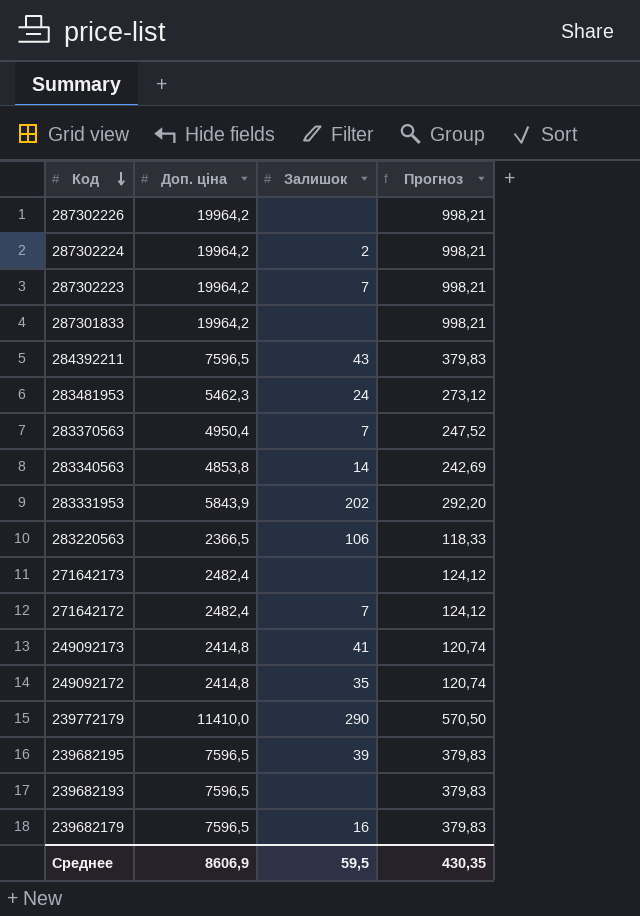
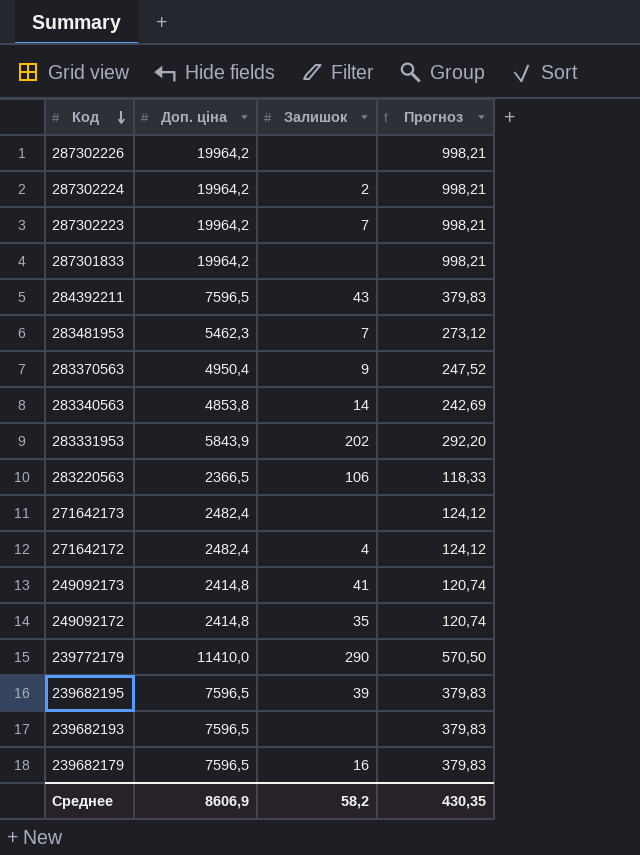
283481953 | Залишок: 24 -> 7
283370563 | Залишок: 7 -> 9
271642172 | Залишок: 7 -> 4
Среднее | Залишок: 59,5 -> 58,2

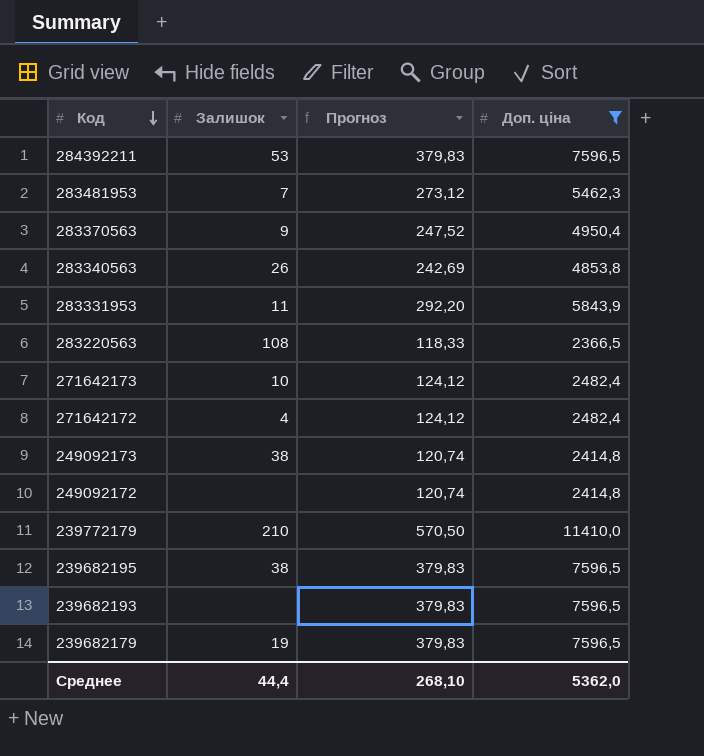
filter: none -> Доп. ціна != 19964,2
column Доп. ціна | position: 2 -> 4
284392211 | Залишок: 43 -> 53
283340563 | Залишок: 14 -> 26
283331953 | Залишок: 202 -> 11
283220563 | Залишок: 106 -> 108
271642173 | Залишок: none -> 10
249092173 | Залишок: 41 -> 38
249092172 | Залишок: 35 -> none
239772179 | Залишок: 290 -> 210
239682195 | Залишок: 39 -> 38
239682179 | Залишок: 16 -> 19
Среднее | Залишок: 58,2 -> 44,4
Среднее | Прогноз: 430,35 -> 268,10
Среднее | Доп. ціна: 8606,9 -> 5362,0

